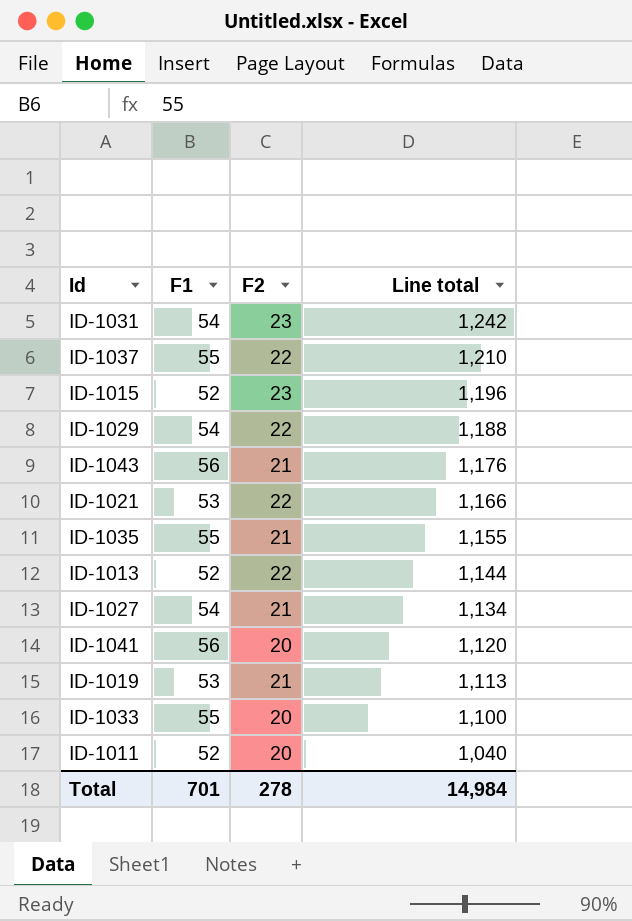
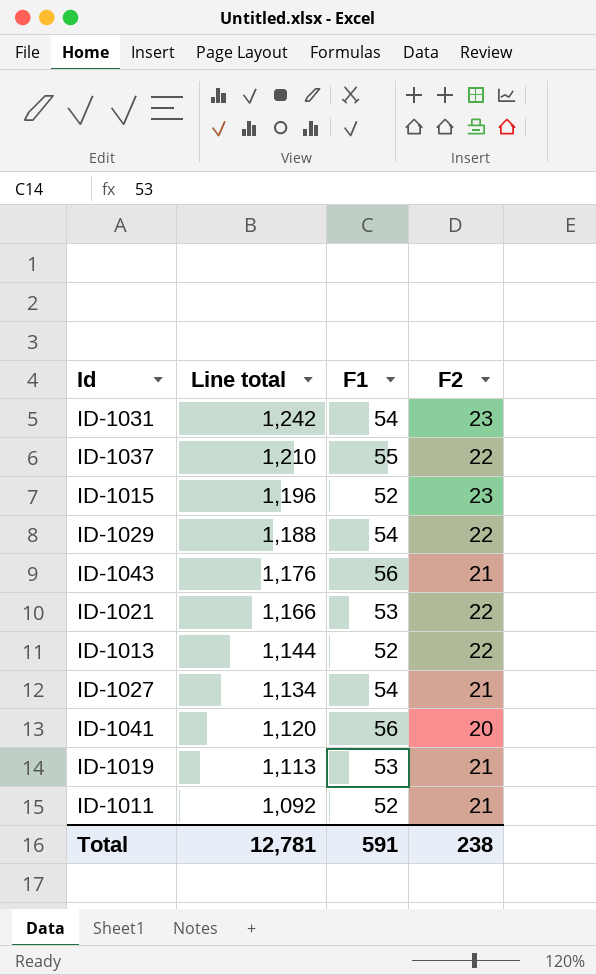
column Line total | position: 4 -> 2
row ID-1035: 55 | 21 | 1,155 -> none
row ID-1033: 55 | 20 | 1,100 -> none
ID-1011 | Line total: 1,040 -> 1,092
ID-1011 | F2: 20 -> 21
Total | Line total: 14,984 -> 12,781
Total | F1: 701 -> 591
Total | F2: 278 -> 238

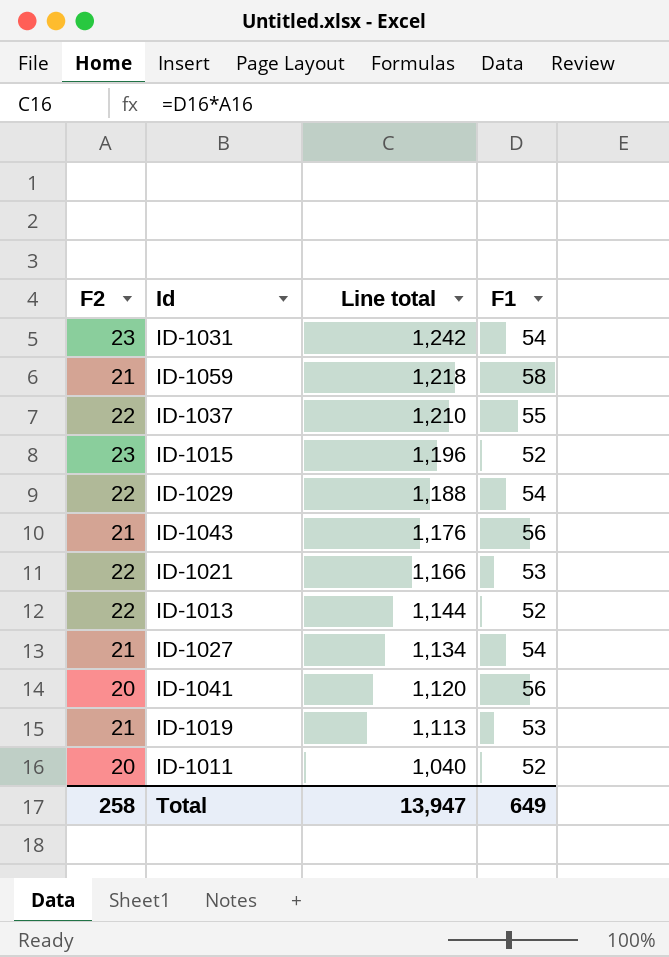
column F2 | position: 4 -> 1
row ID-1059: none -> 21 | 1,218 | 58
ID-1011 | F2: 21 -> 20
ID-1011 | Line total: 1,092 -> 1,040
Total | F2: 238 -> 258
Total | Line total: 12,781 -> 13,947
Total | F1: 591 -> 649

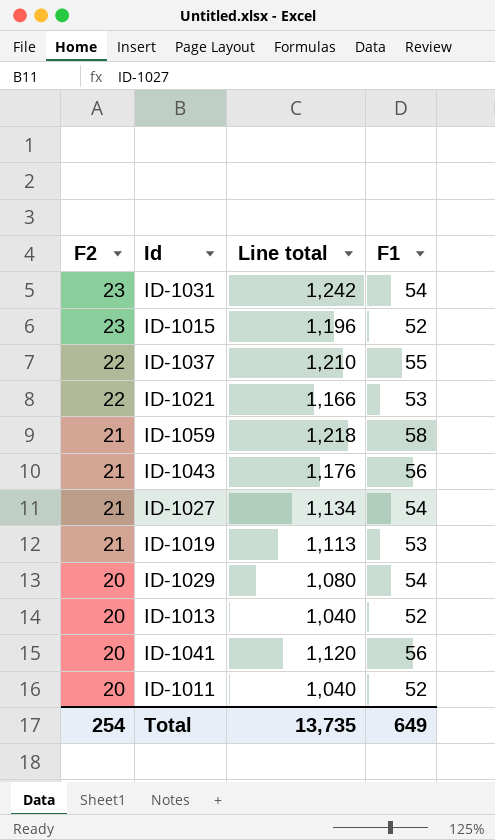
row order: Line total descending -> F2 descending
ID-1029 | F2: 22 -> 20
ID-1029 | Line total: 1,188 -> 1,080
ID-1013 | F2: 22 -> 20
ID-1013 | Line total: 1,144 -> 1,040
Total | F2: 258 -> 254
Total | Line total: 13,947 -> 13,735

